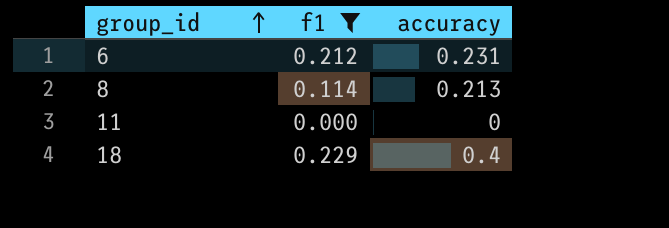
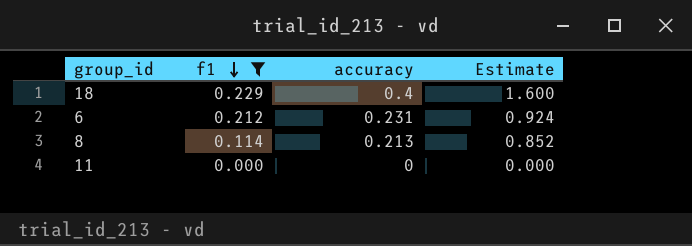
row order: group_id ascending -> f1 descending
column Estimate | formula: none -> [accuracy] * 4

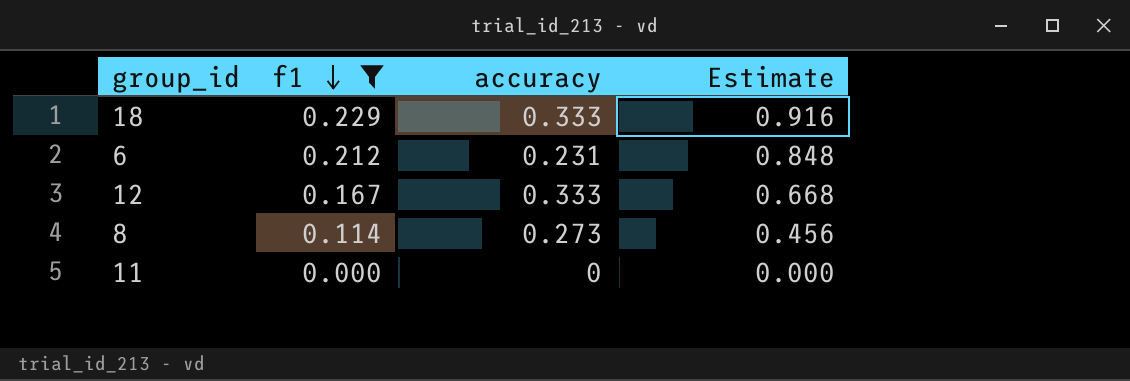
column Estimate | formula: [accuracy] * 4 -> [f1] * 4
18 | accuracy: 0.4 -> 0.333
row 12: none -> 0.167 | 0.333 | 0.668
8 | accuracy: 0.213 -> 0.273

